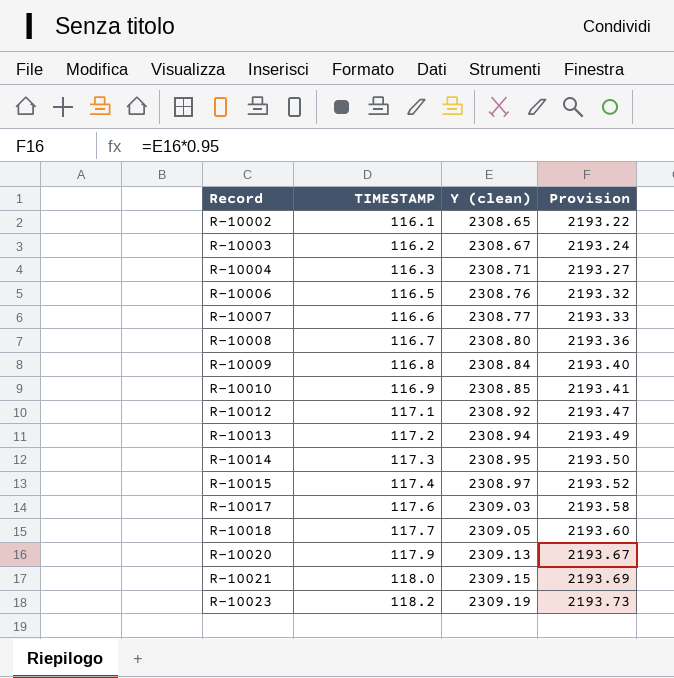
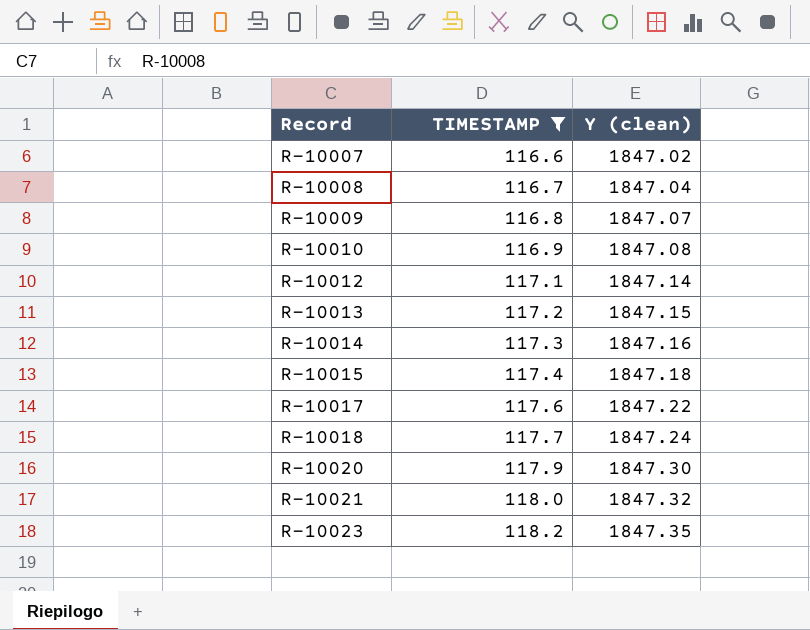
filter: none -> TIMESTAMP >= 116.6
column Provision | formula: [Y (clean)] * 0.95 -> none
R-10007 | Y (clean): 2308.77 -> 1847.02
R-10008 | Y (clean): 2308.80 -> 1847.04
R-10009 | Y (clean): 2308.84 -> 1847.07
R-10010 | Y (clean): 2308.85 -> 1847.08
R-10012 | Y (clean): 2308.92 -> 1847.14
R-10013 | Y (clean): 2308.94 -> 1847.15
R-10014 | Y (clean): 2308.95 -> 1847.16
R-10015 | Y (clean): 2308.97 -> 1847.18
R-10017 | Y (clean): 2309.03 -> 1847.22
R-10018 | Y (clean): 2309.05 -> 1847.24
R-10020 | Y (clean): 2309.13 -> 1847.30
R-10021 | Y (clean): 2309.15 -> 1847.32
R-10023 | Y (clean): 2309.19 -> 1847.35

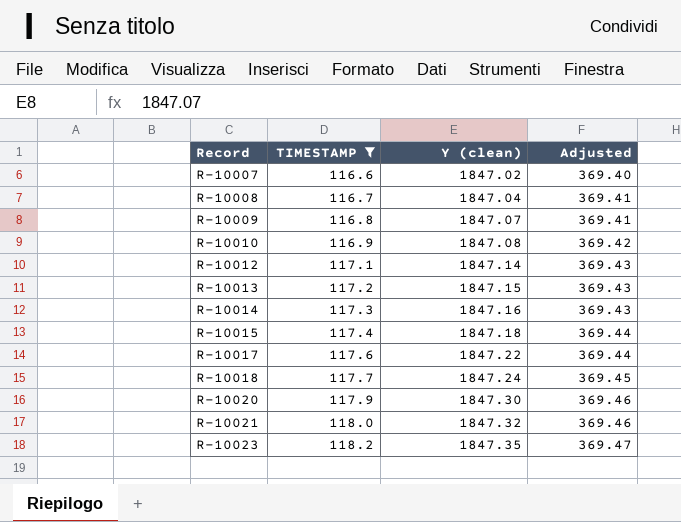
column Adjusted | formula: none -> [Y (clean)] * 0.2

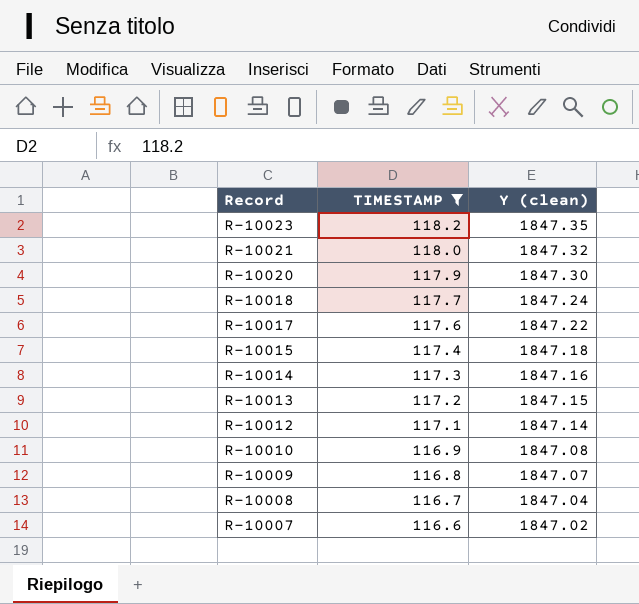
row order: Record ascending -> Record descending
column Adjusted | formula: [Y (clean)] * 0.2 -> none

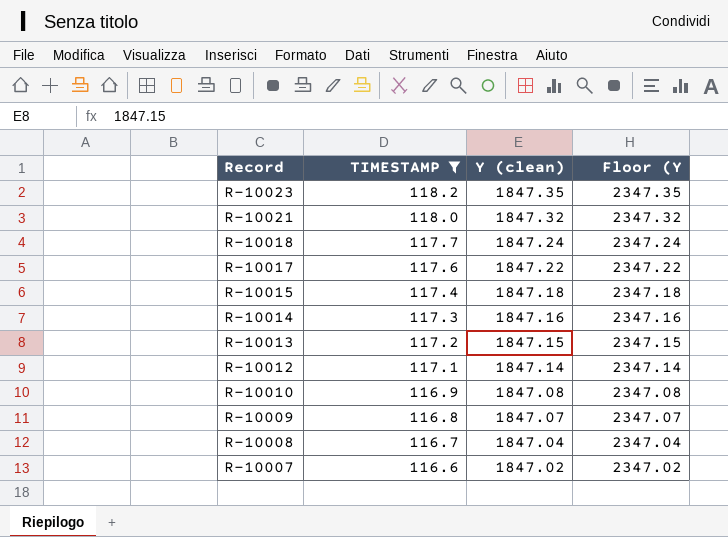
column Floor (Y | formula: none -> [Y (clean)] + 500
row R-10020: 117.9 | 1847.30 -> none

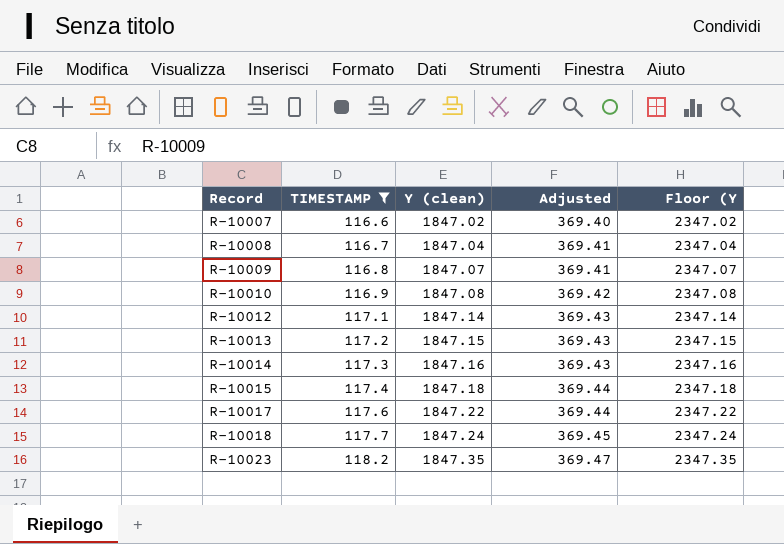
row order: Record descending -> Record ascending
column Adjusted | formula: none -> [Y (clean)] * 0.2
row R-10021: 118.0 | 1847.32 | 2347.32 -> none

